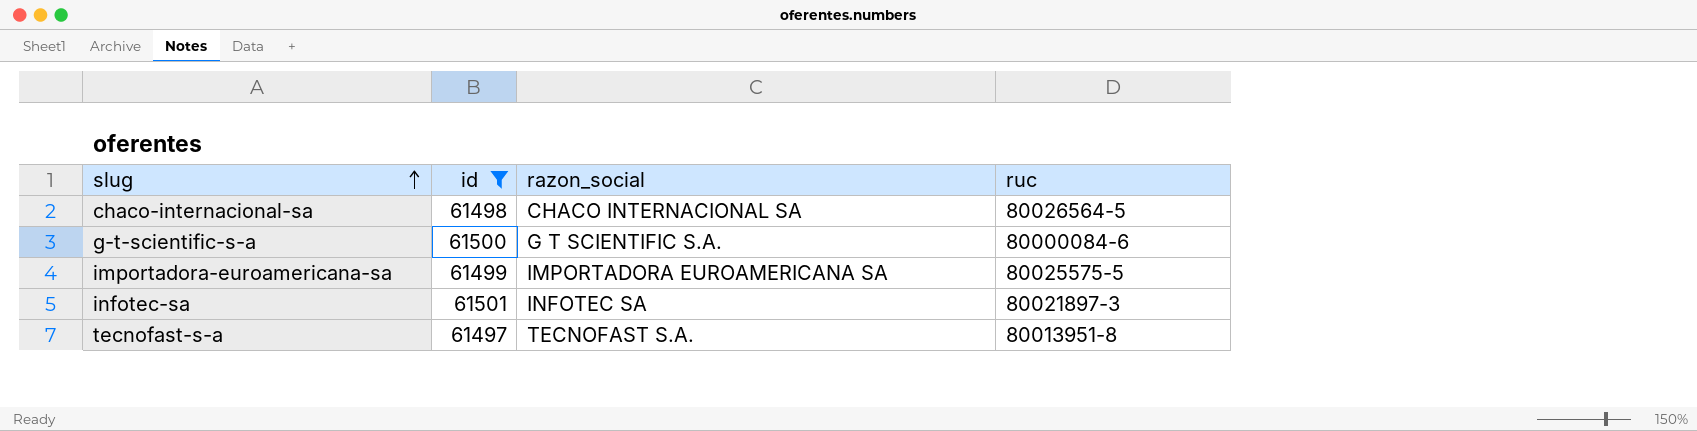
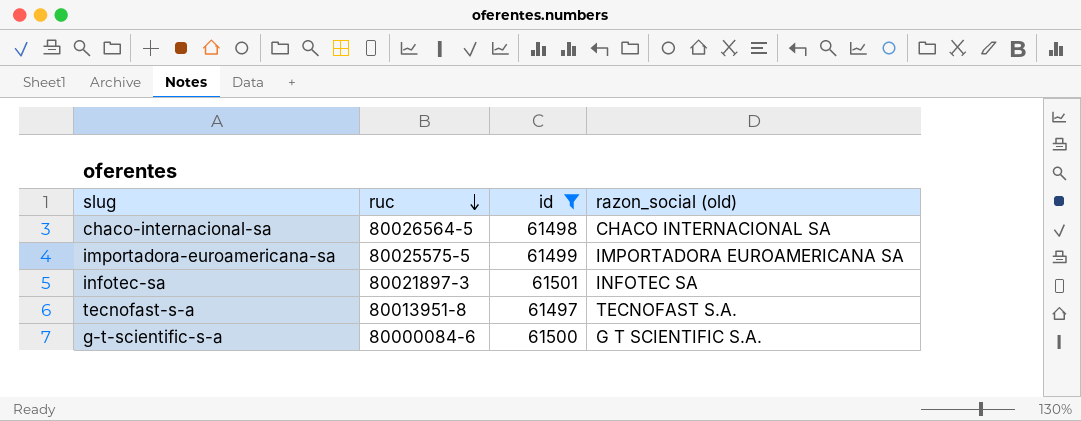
row order: slug ascending -> ruc descending
column ruc | position: 4 -> 2
column name: razon_social -> razon_social (old)

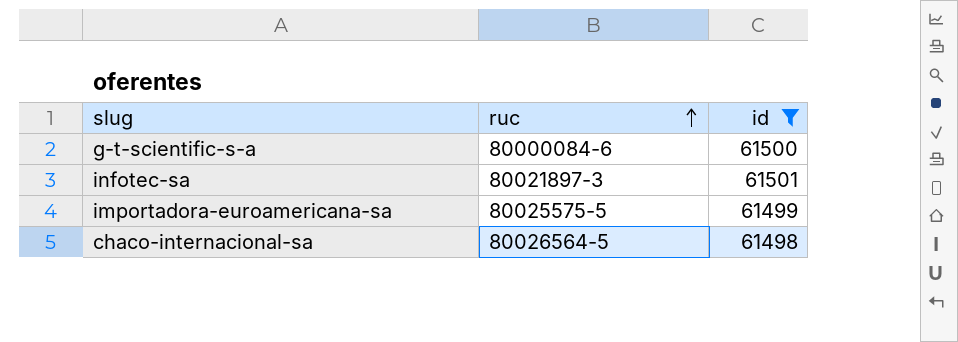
row order: ruc descending -> ruc ascending
column razon_social (old) | position: 4 -> none
row tecnofast-s-a: 80013951-8 | 61497 | TECNOFAST S.A. -> none

